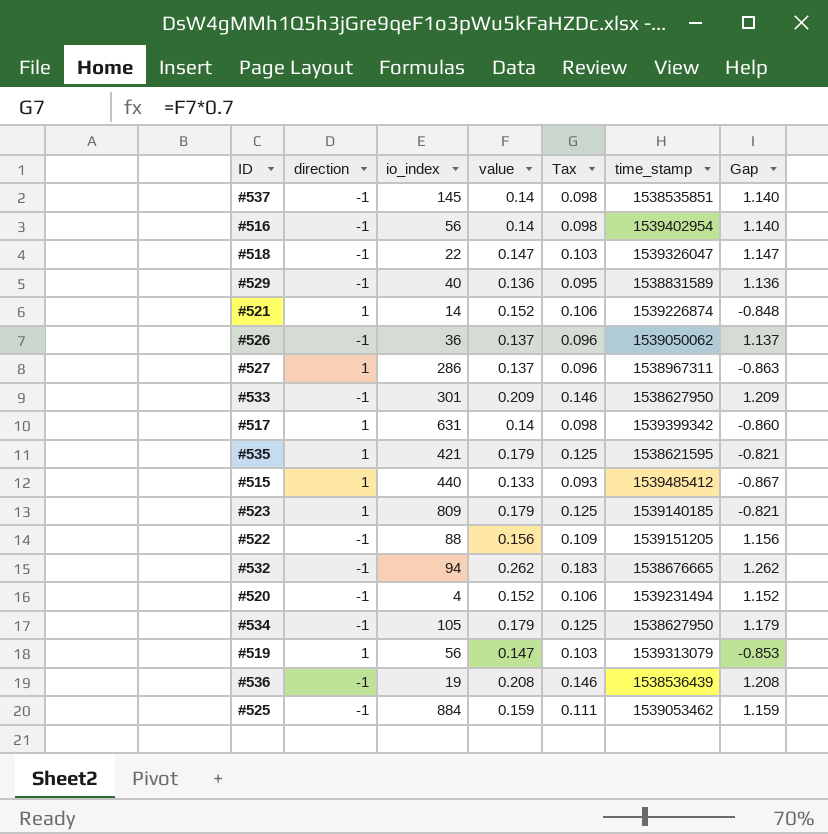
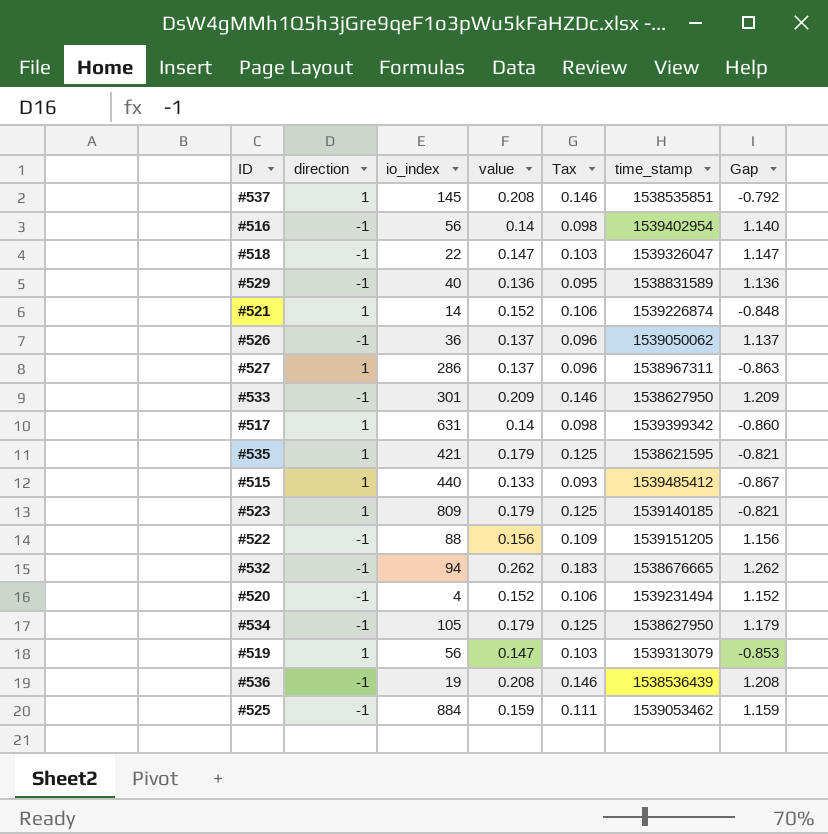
#537 | direction: -1 -> 1
#537 | value: 0.14 -> 0.208
#537 | Tax: 0.098 -> 0.146
#537 | Gap: 1.140 -> -0.792

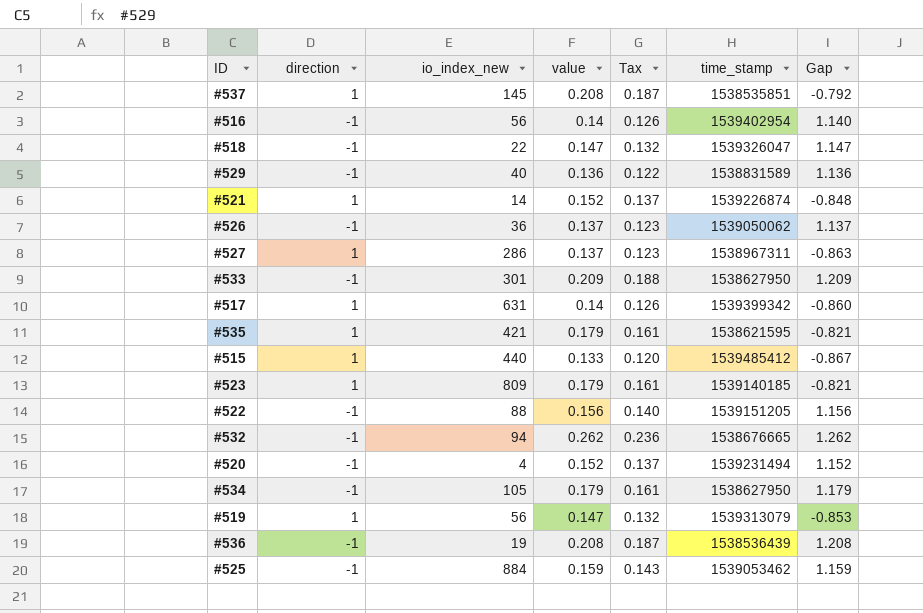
column name: io_index -> io_index_new
column Tax | formula: [value] * 0.7 -> [value] * 0.9

